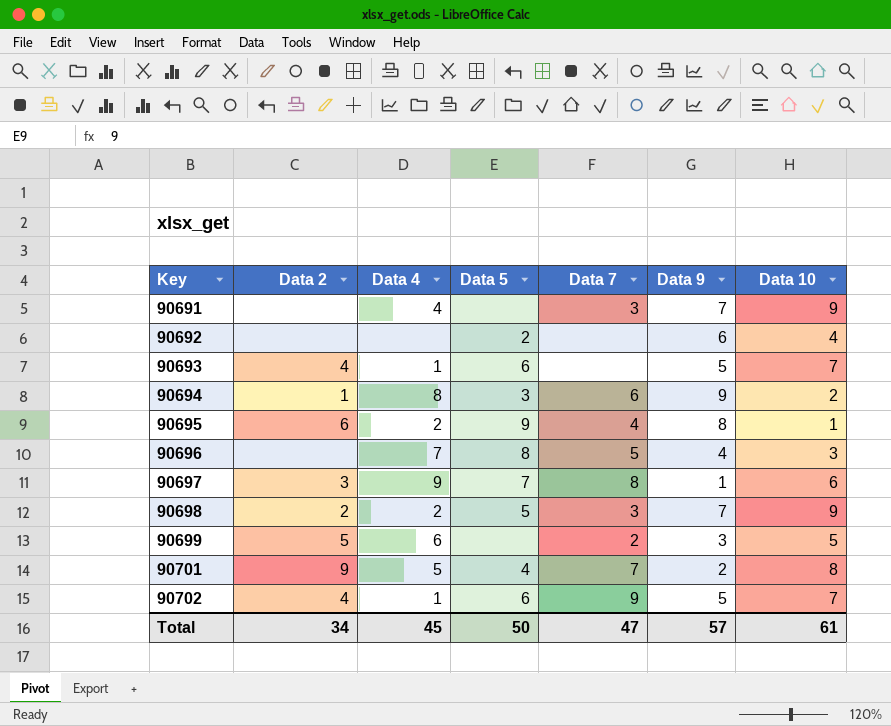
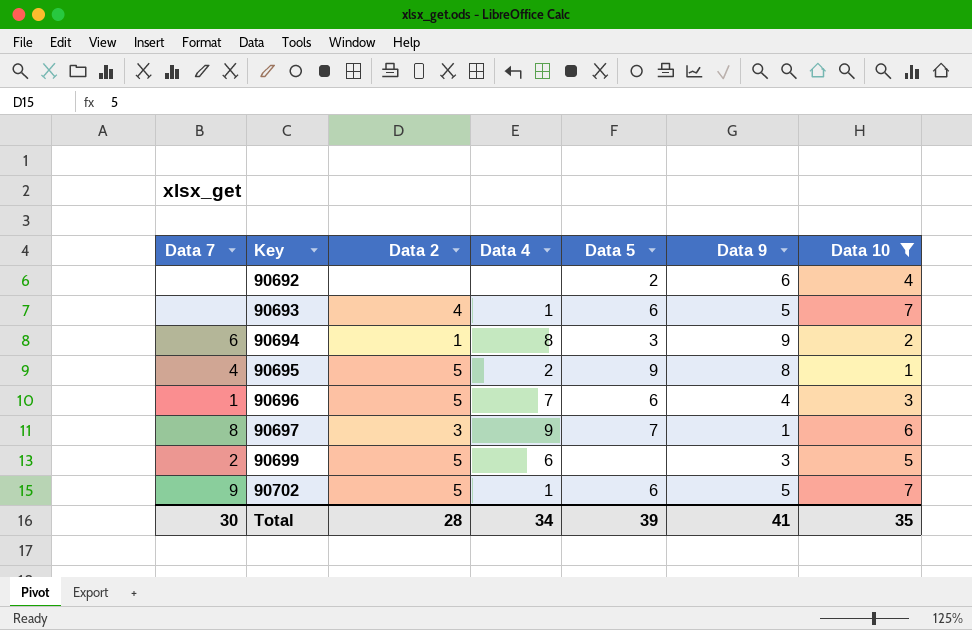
filter: none -> Data 10 <= 7
column Data 7 | position: 5 -> 1
90695 | Data 2: 6 -> 5
90696 | Data 7: 5 -> 1
90696 | Data 2: none -> 5
90696 | Data 5: 8 -> 6
90702 | Data 2: 4 -> 5
Total | Data 7: 47 -> 30
Total | Data 2: 34 -> 28
Total | Data 4: 45 -> 34
Total | Data 5: 50 -> 39
Total | Data 9: 57 -> 41
Total | Data 10: 61 -> 35

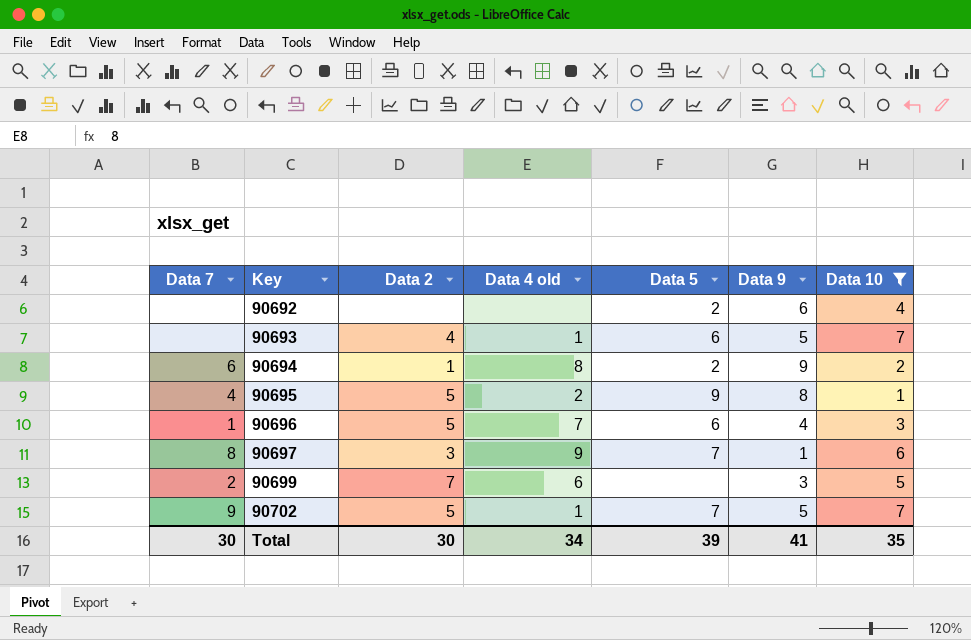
column name: Data 4 -> Data 4 old
90694 | Data 5: 3 -> 2
90699 | Data 2: 5 -> 7
90702 | Data 5: 6 -> 7
Total | Data 2: 28 -> 30

